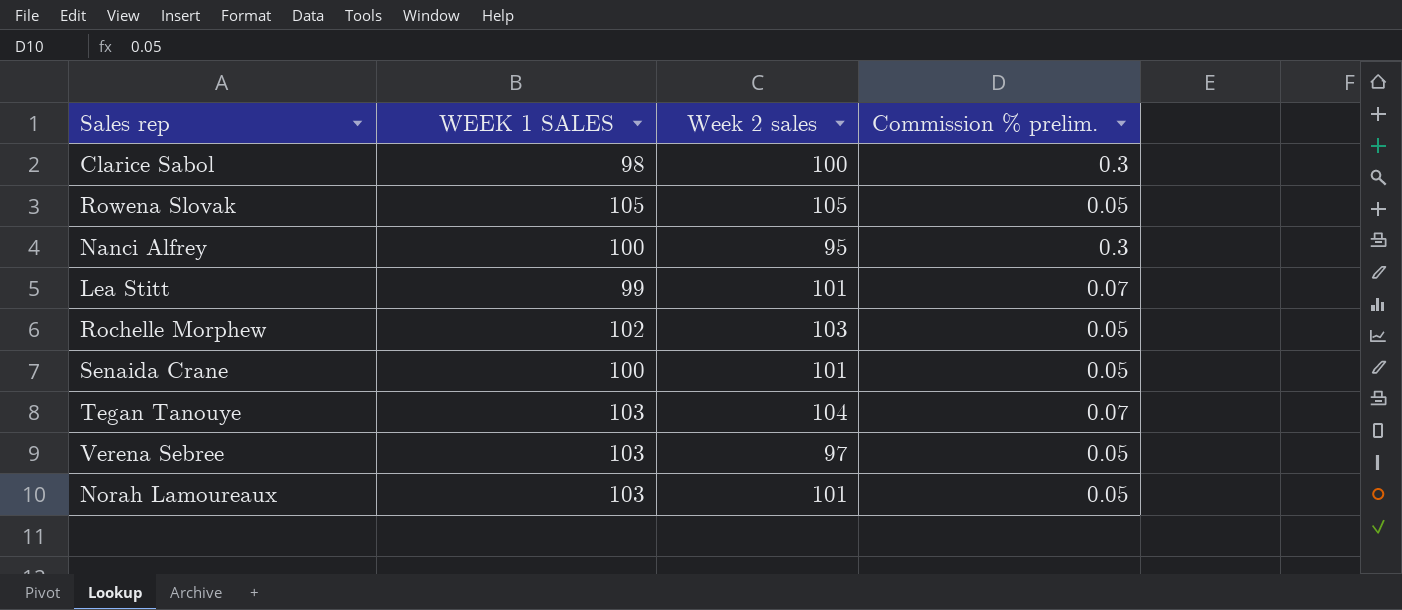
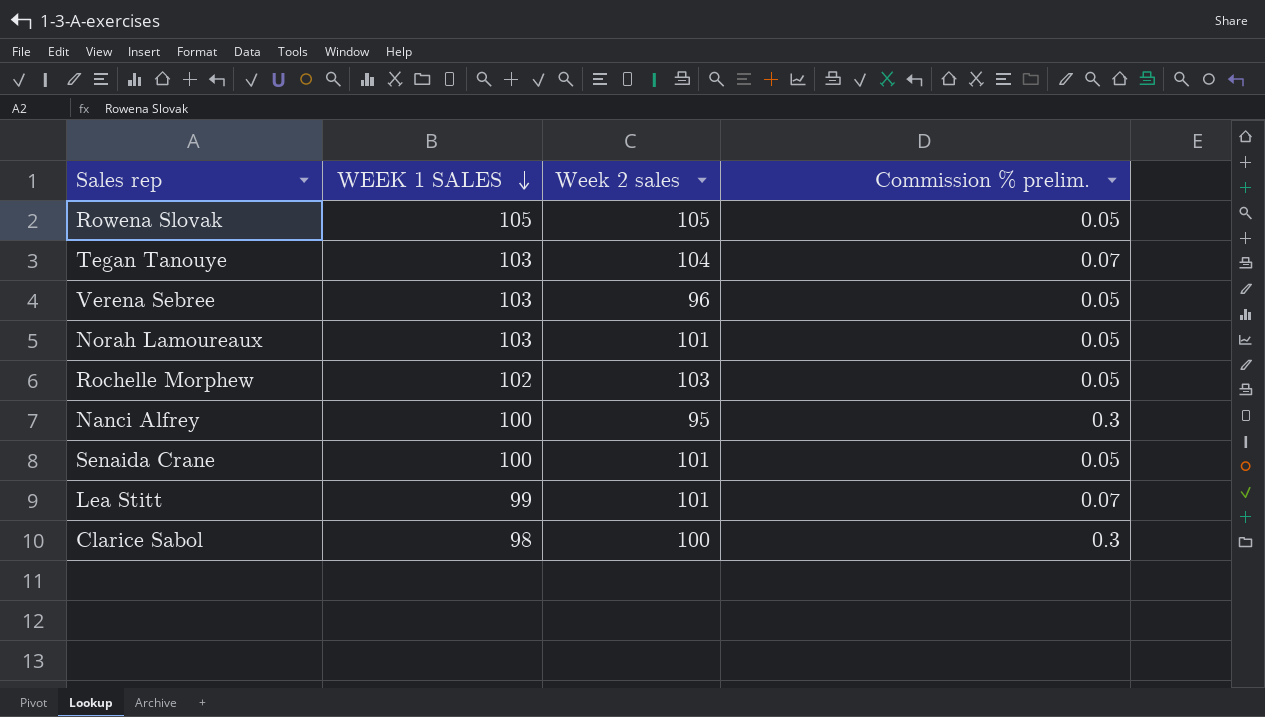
row order: none -> WEEK 1 SALES descending
Verena Sebree | Week 2 sales: 97 -> 96

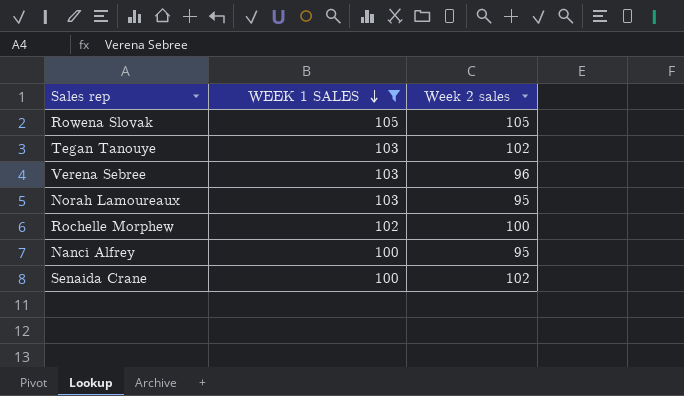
filter: none -> WEEK 1 SALES >= 100
column Commission % prelim. | position: 4 -> none
Tegan Tanouye | Week 2 sales: 104 -> 102
Norah Lamoureaux | Week 2 sales: 101 -> 95
Rochelle Morphew | Week 2 sales: 103 -> 100
Senaida Crane | Week 2 sales: 101 -> 102

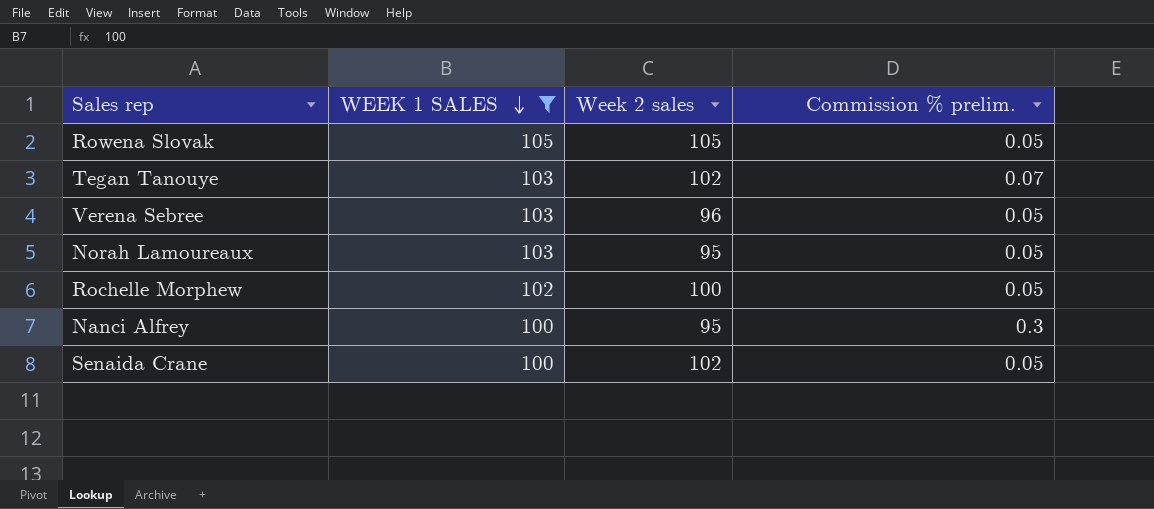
column Commission % prelim. | position: none -> 4

